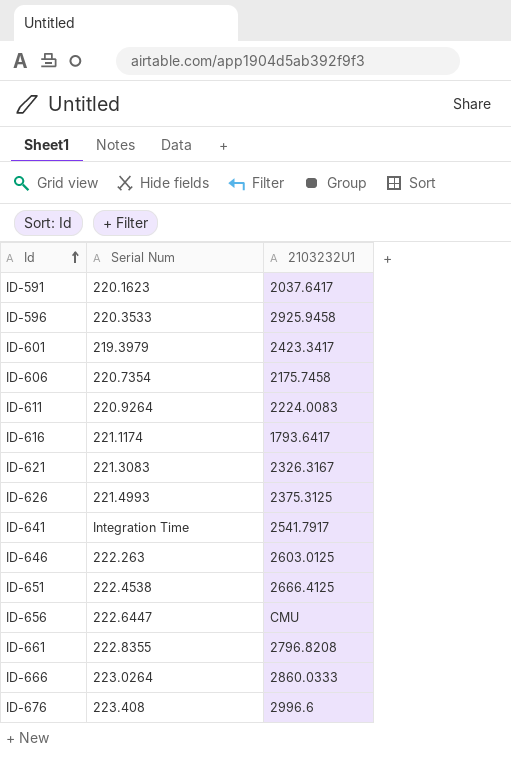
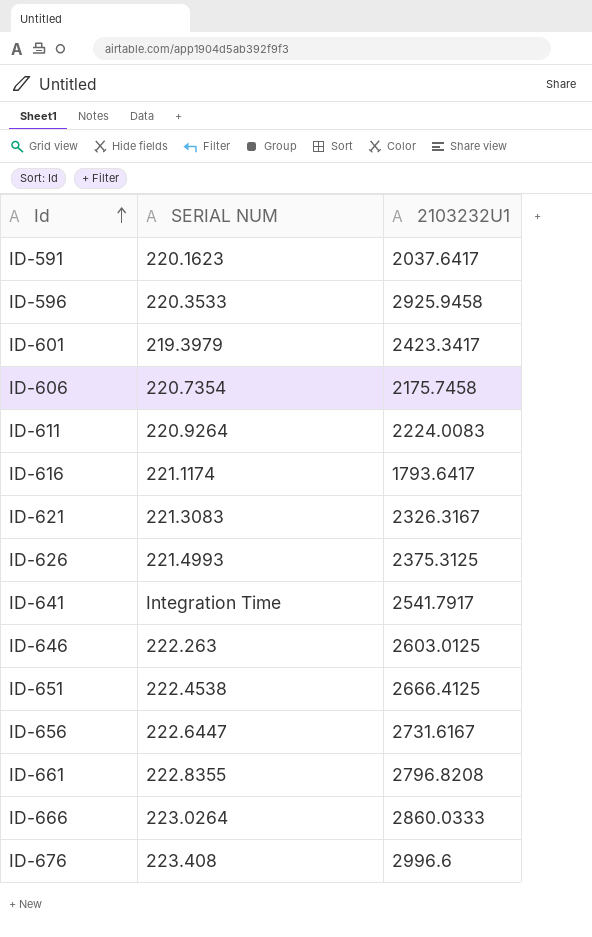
column name: Serial Num -> SERIAL NUM
ID-656 | 2103232U1: CMU -> 2731.6167

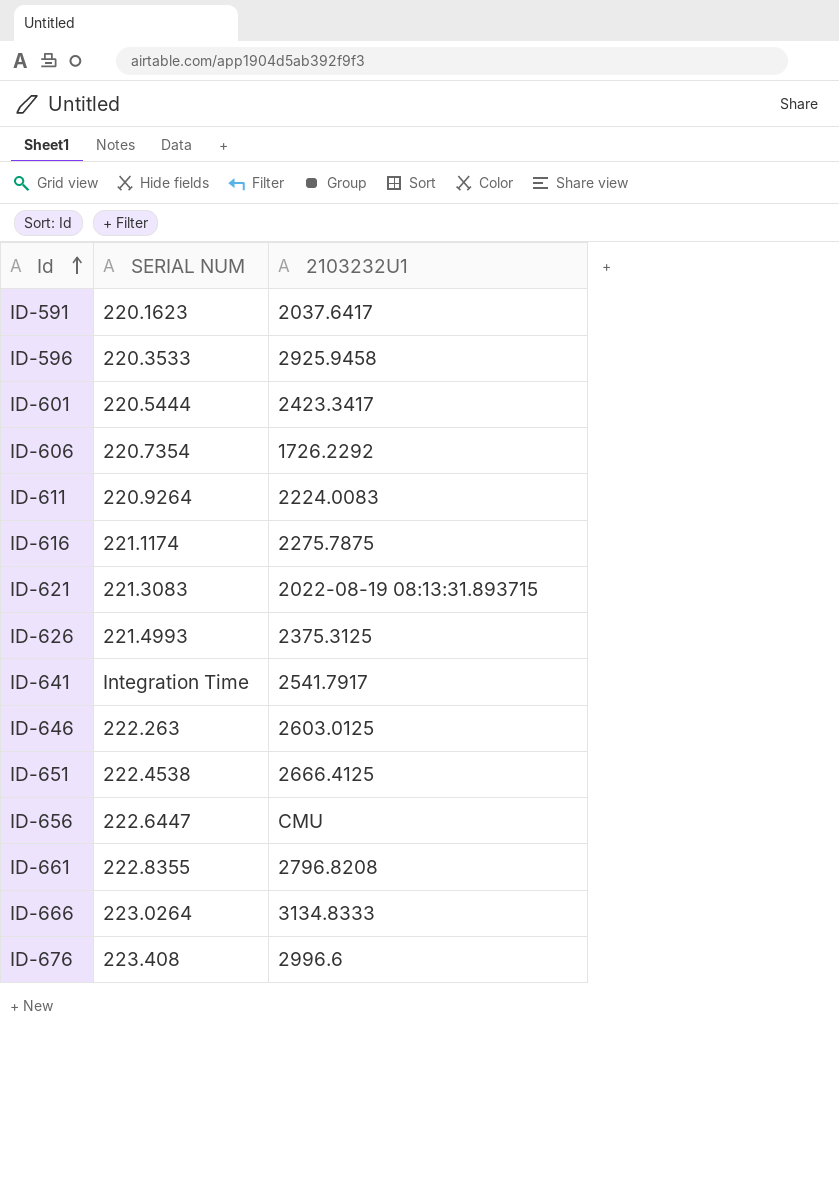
ID-601 | SERIAL NUM: 219.3979 -> 220.5444
ID-606 | 2103232U1: 2175.7458 -> 1726.2292
ID-616 | 2103232U1: 1793.6417 -> 2275.7875
ID-621 | 2103232U1: 2326.3167 -> 2022-08-19 08:13:31.893715
ID-656 | 2103232U1: 2731.6167 -> CMU
ID-666 | 2103232U1: 2860.0333 -> 3134.8333

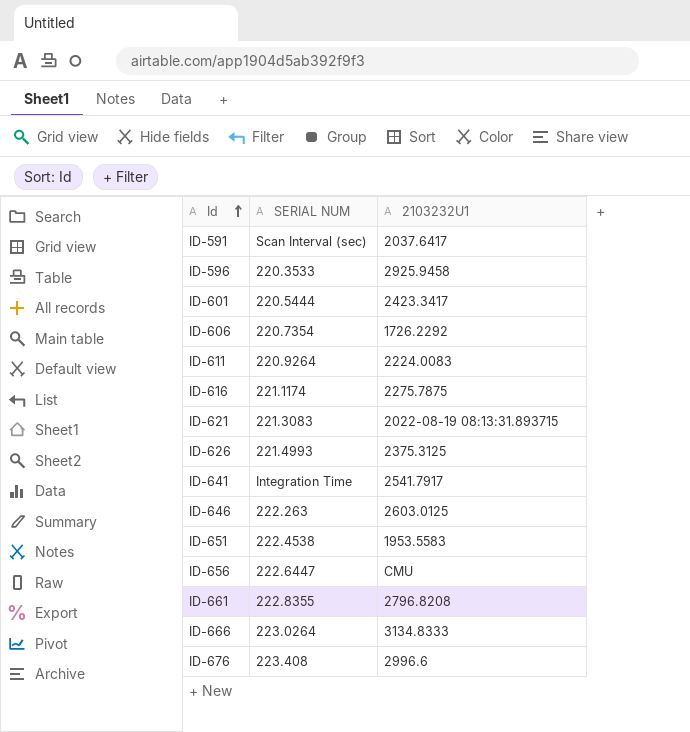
ID-591 | SERIAL NUM: 220.1623 -> Scan Interval (sec)
ID-651 | 2103232U1: 2666.4125 -> 1953.5583

